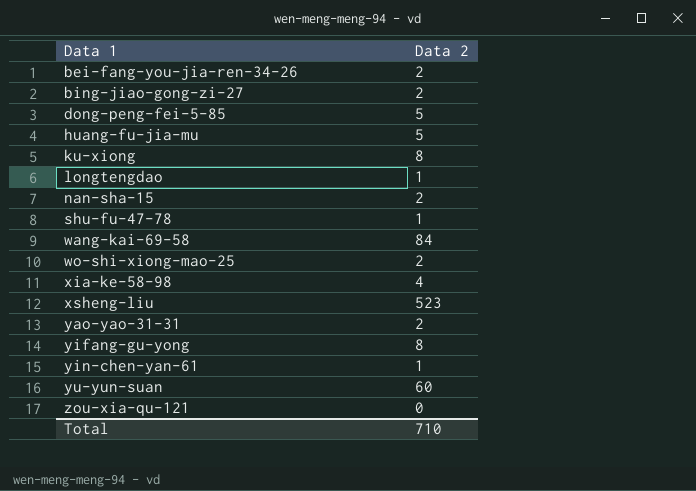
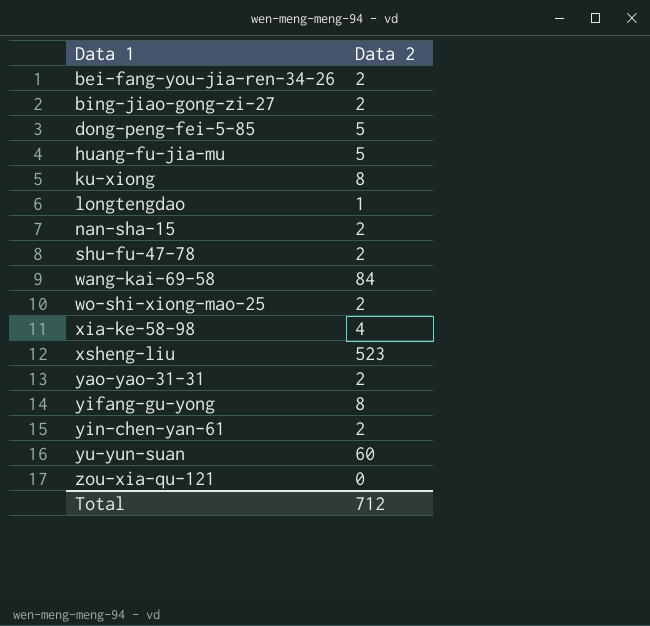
shu-fu-47-78 | Data 2: 1 -> 2
yin-chen-yan-61 | Data 2: 1 -> 2
Total | Data 2: 710 -> 712

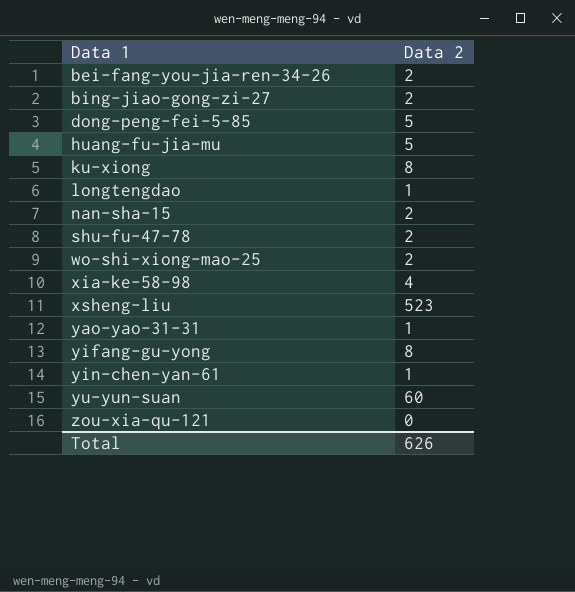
row wang-kai-69-58: 84 -> none
yao-yao-31-31 | Data 2: 2 -> 1
yin-chen-yan-61 | Data 2: 2 -> 1
Total | Data 2: 712 -> 626

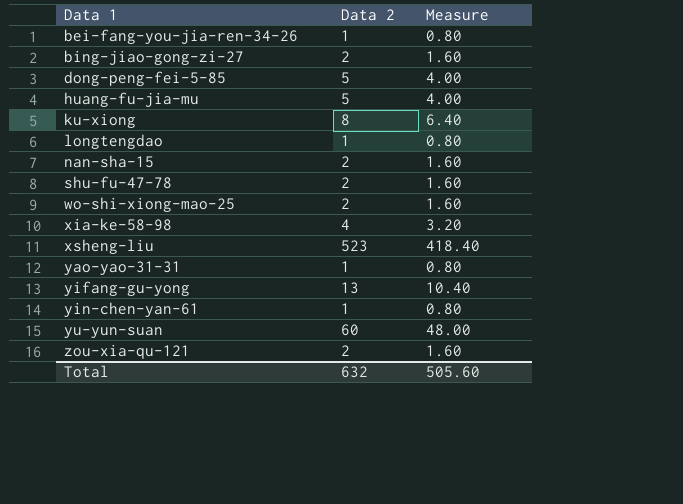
column Measure | formula: none -> [Data 2] * 0.8
bei-fang-you-jia-ren-34-26 | Data 2: 2 -> 1
yifang-gu-yong | Data 2: 8 -> 13
zou-xia-qu-121 | Data 2: 0 -> 2
Total | Data 2: 626 -> 632

